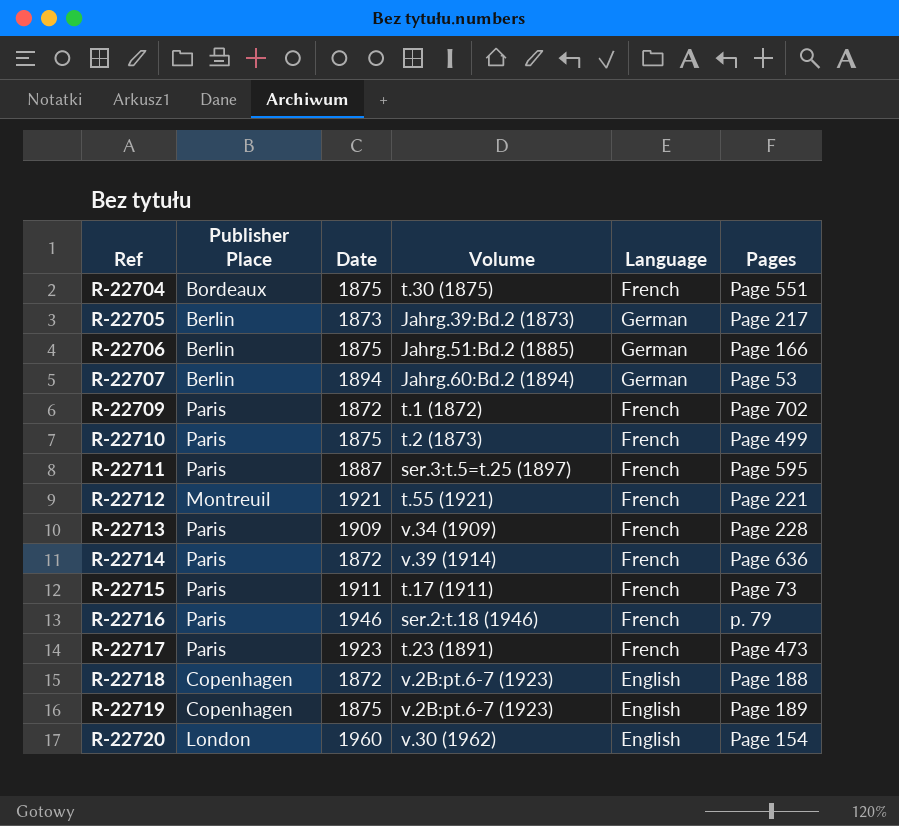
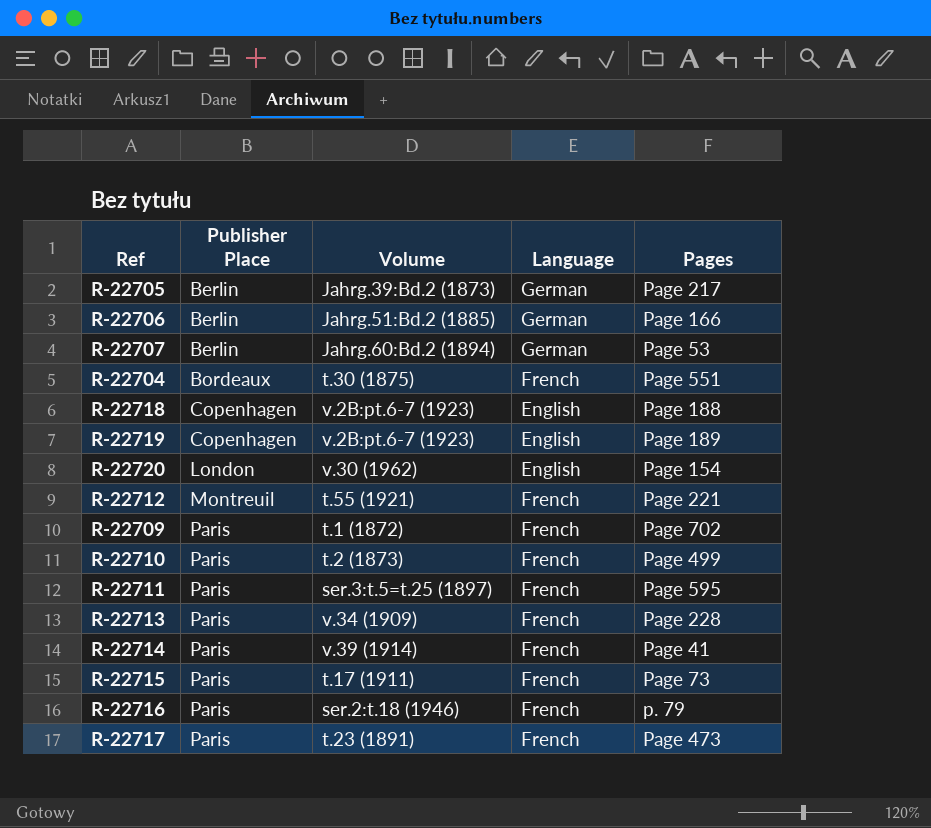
row order: Ref ascending -> Publisher Place ascending
column Date | position: 3 -> none
R-22714 | Pages: Page 636 -> Page 41

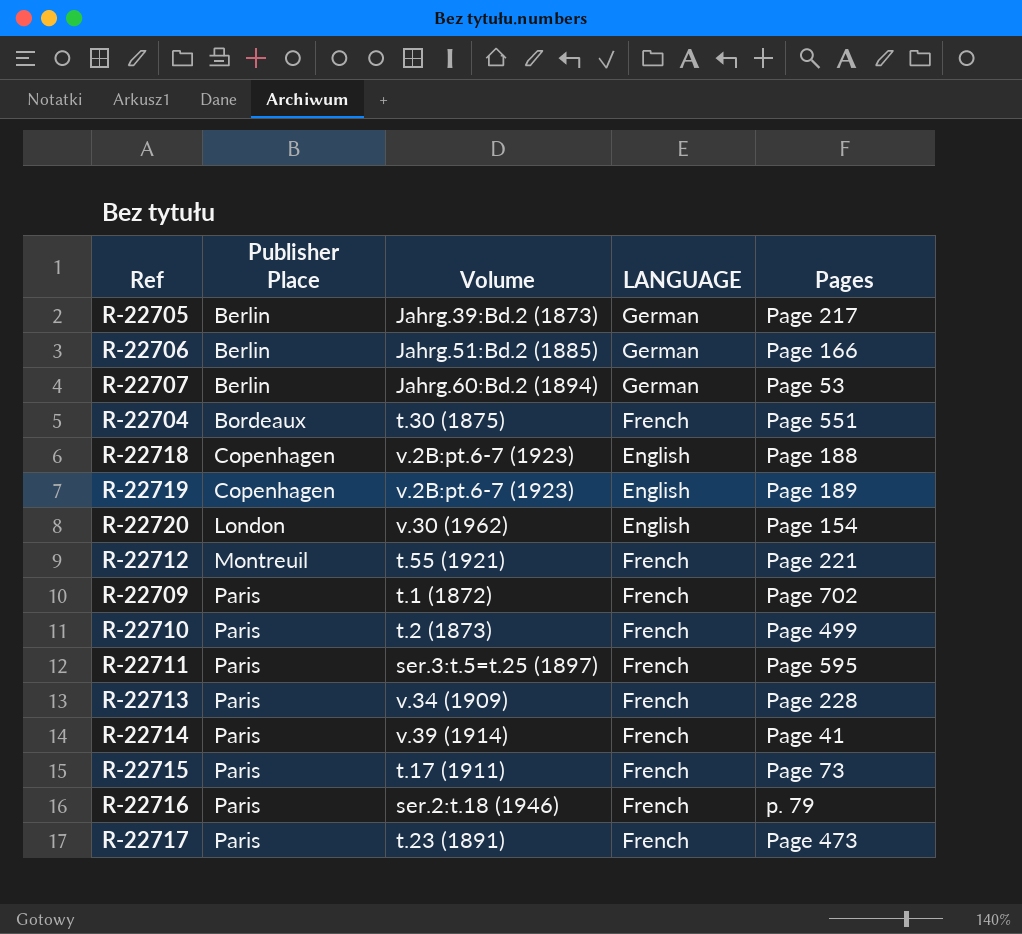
column name: Language -> LANGUAGE

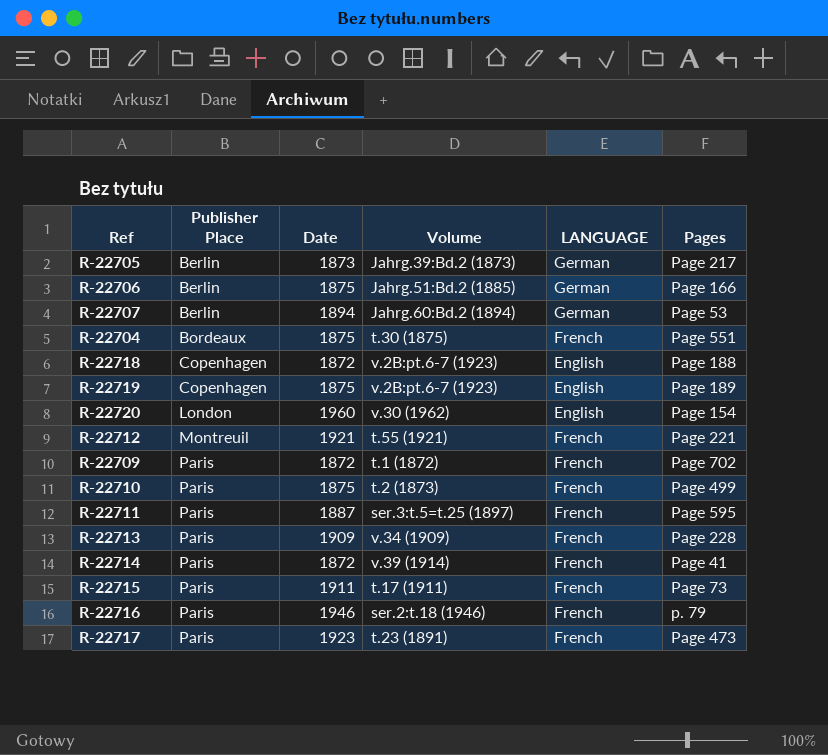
column Date | position: none -> 3

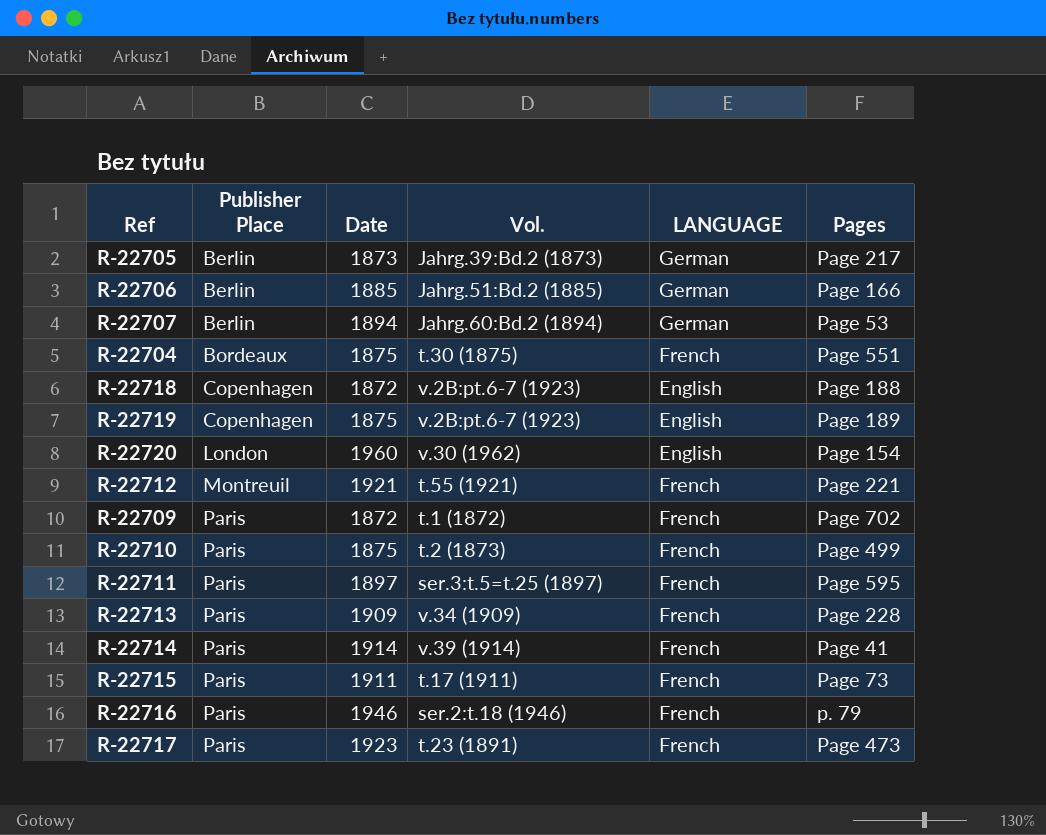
column name: Volume -> Vol.
R-22706 | Date: 1875 -> 1885
R-22711 | Date: 1887 -> 1897
R-22714 | Date: 1872 -> 1914

